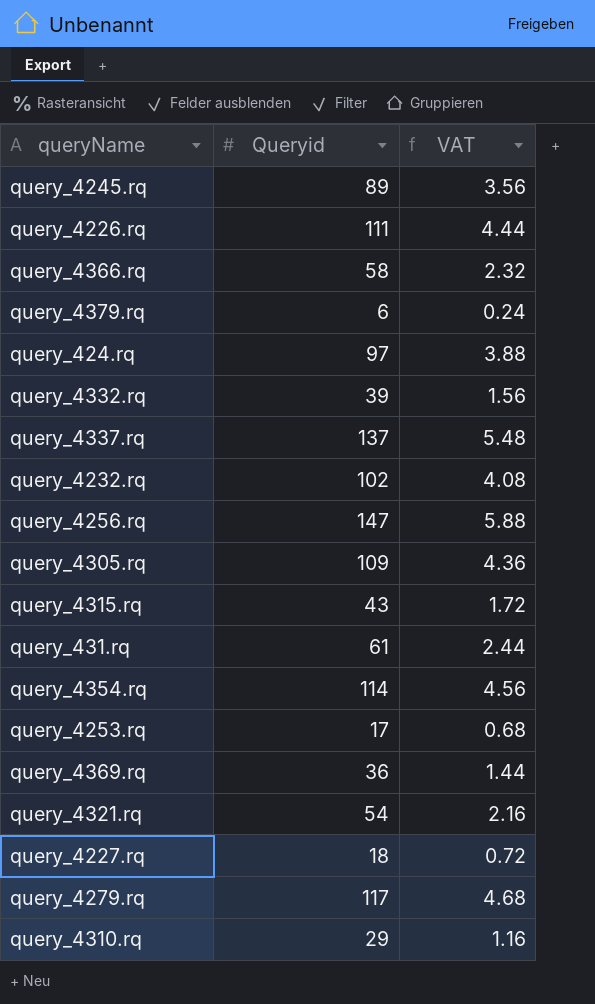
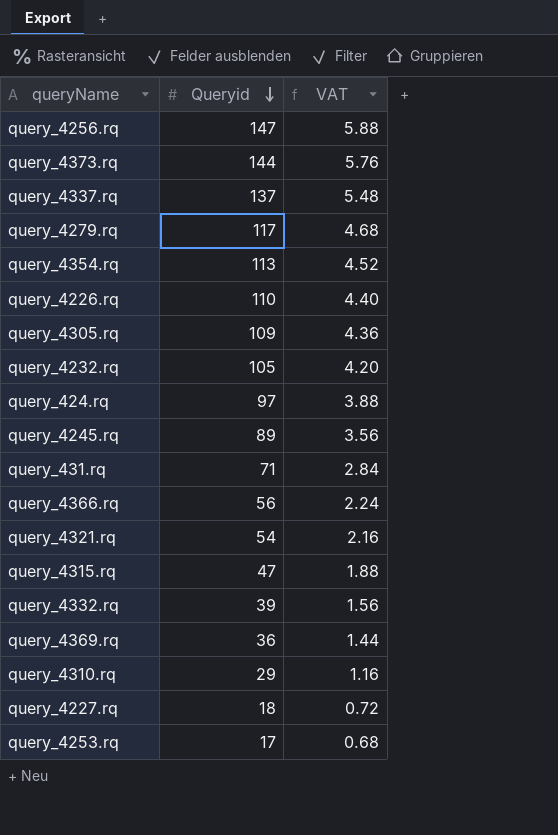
row order: none -> Queryid descending
row query_4379.rq: 6 | 0.24 -> none
row query_4373.rq: none -> 144 | 5.76
query_4354.rq | Queryid: 114 -> 113
query_4354.rq | VAT: 4.56 -> 4.52
query_4226.rq | Queryid: 111 -> 110
query_4226.rq | VAT: 4.44 -> 4.40
query_4232.rq | Queryid: 102 -> 105
query_4232.rq | VAT: 4.08 -> 4.20
query_431.rq | Queryid: 61 -> 71
query_431.rq | VAT: 2.44 -> 2.84
query_4366.rq | Queryid: 58 -> 56
query_4366.rq | VAT: 2.32 -> 2.24
query_4315.rq | Queryid: 43 -> 47
query_4315.rq | VAT: 1.72 -> 1.88

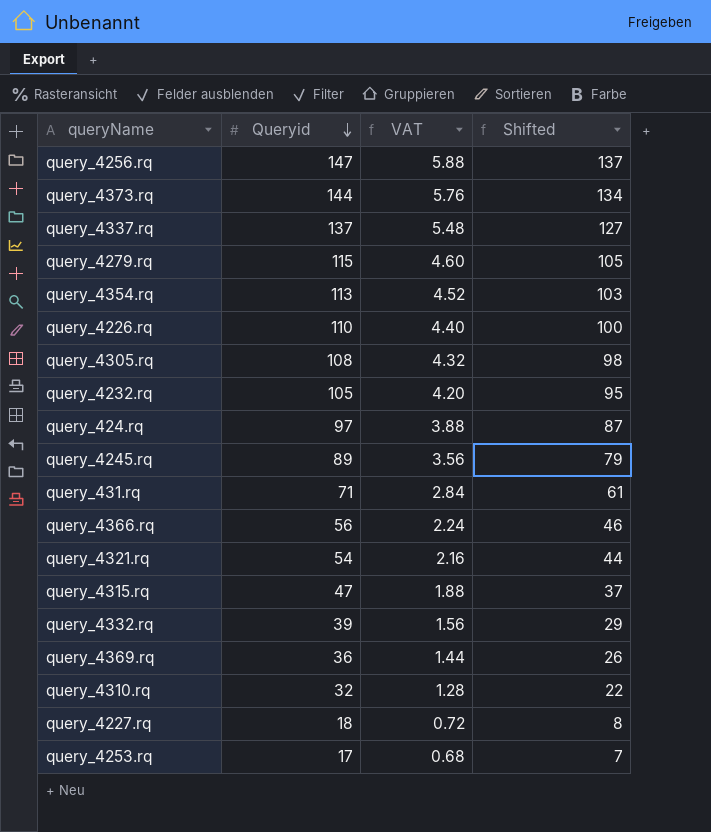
column Shifted | formula: none -> [Queryid] - 10
query_4279.rq | Queryid: 117 -> 115
query_4279.rq | VAT: 4.68 -> 4.60
query_4305.rq | Queryid: 109 -> 108
query_4305.rq | VAT: 4.36 -> 4.32
query_4310.rq | Queryid: 29 -> 32
query_4310.rq | VAT: 1.16 -> 1.28

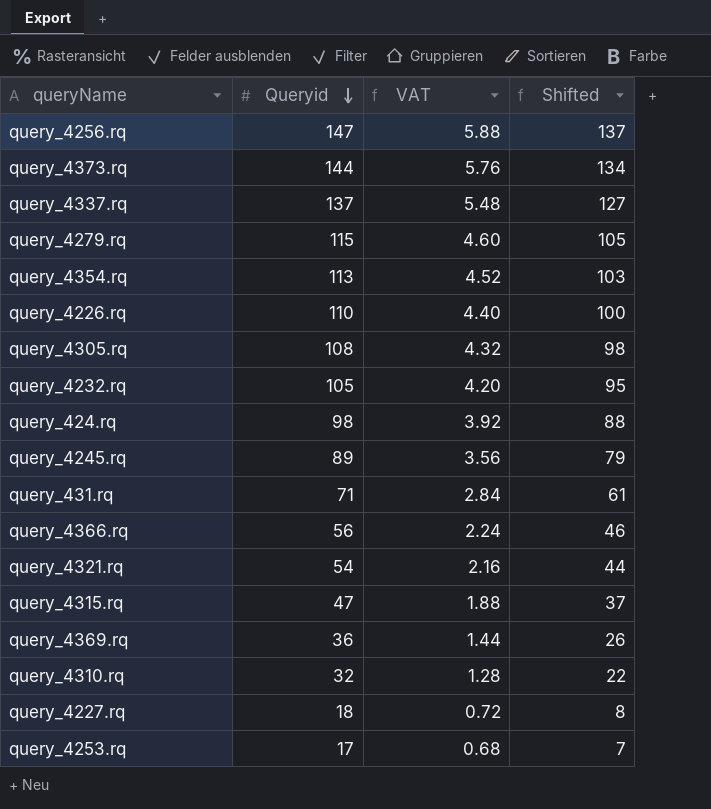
row query_4332.rq: 39 | 1.56 | 29 -> none
query_424.rq | Queryid: 97 -> 98
query_424.rq | VAT: 3.88 -> 3.92
query_424.rq | Shifted: 87 -> 88

